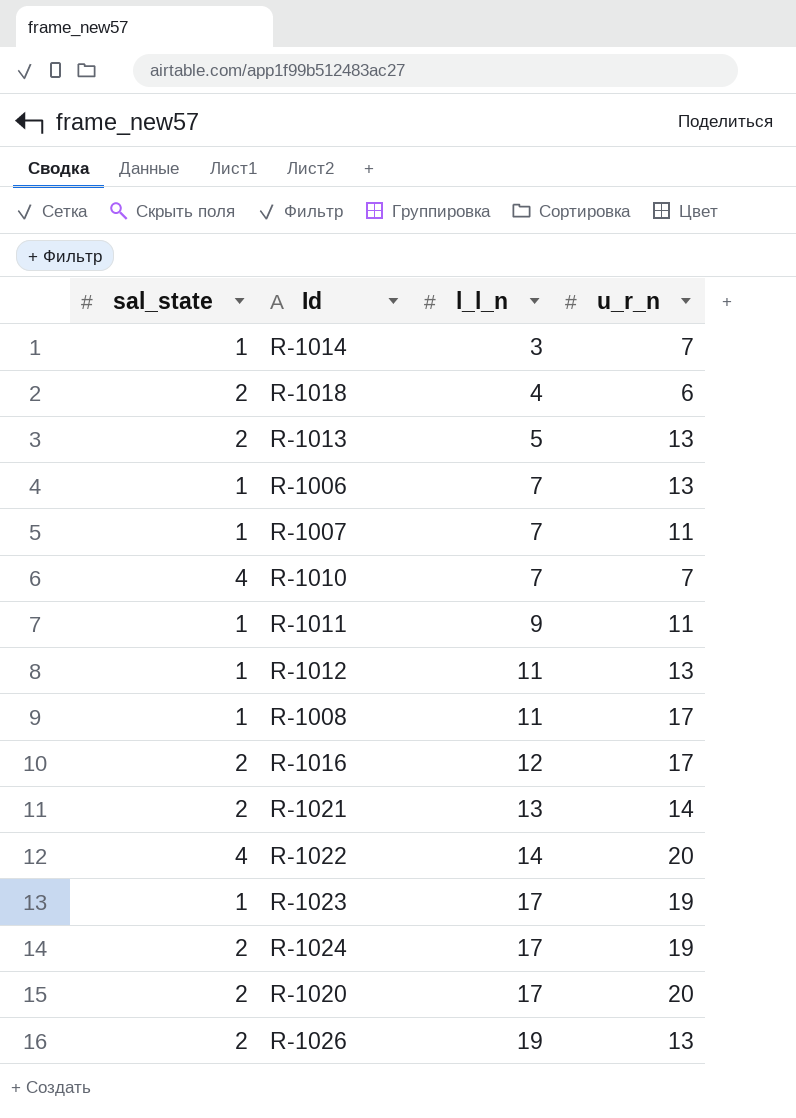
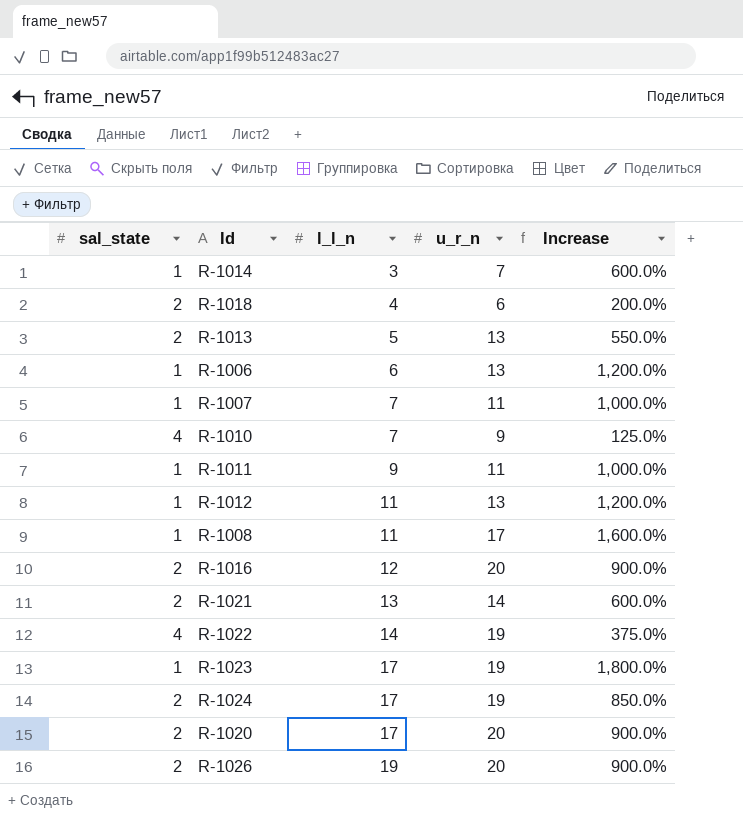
column Increase | formula: none -> ([u_r_n] - [sal_state]) / [sal_state]
R-1006 | l_l_n: 7 -> 6
R-1010 | u_r_n: 7 -> 9
R-1016 | u_r_n: 17 -> 20
R-1022 | u_r_n: 20 -> 19
R-1026 | u_r_n: 13 -> 20

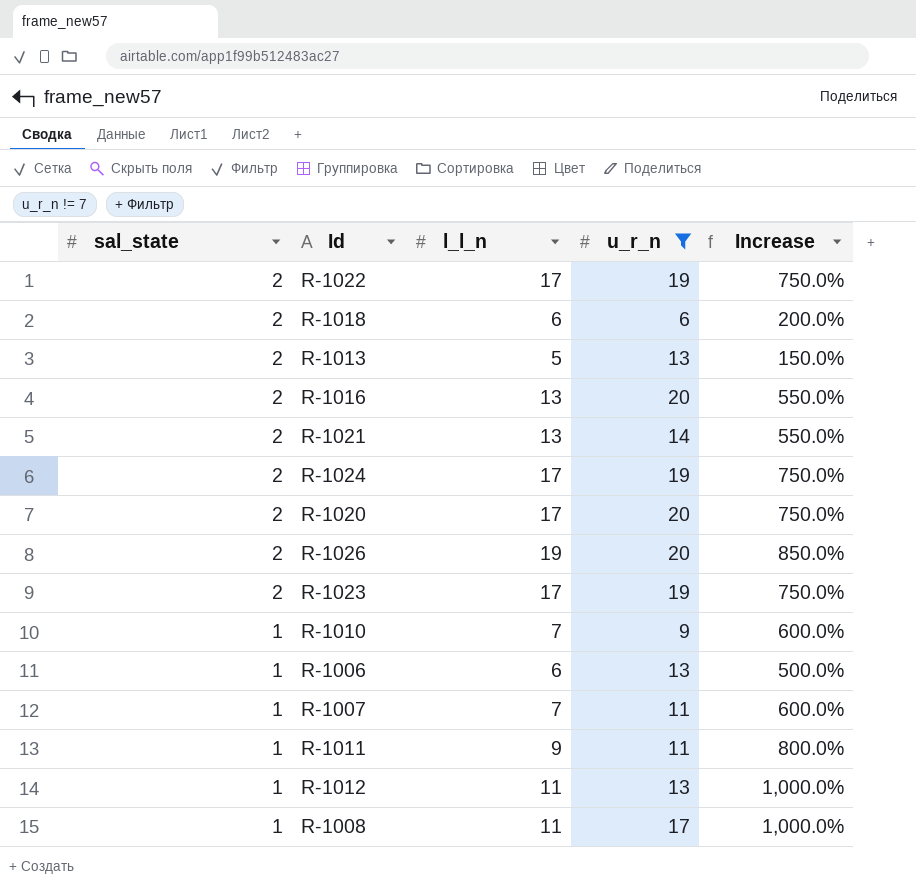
filter: none -> u_r_n != 7
row order: l_l_n ascending -> sal_state descending
column Increase | formula: ([u_r_n] - [sal_state]) / [sal_state] -> ([l_l_n] - [sal_state]) / [sal_state]
R-1022 | sal_state: 4 -> 2
R-1022 | l_l_n: 14 -> 17
R-1018 | l_l_n: 4 -> 6
R-1016 | l_l_n: 12 -> 13
R-1023 | sal_state: 1 -> 2
R-1010 | sal_state: 4 -> 1

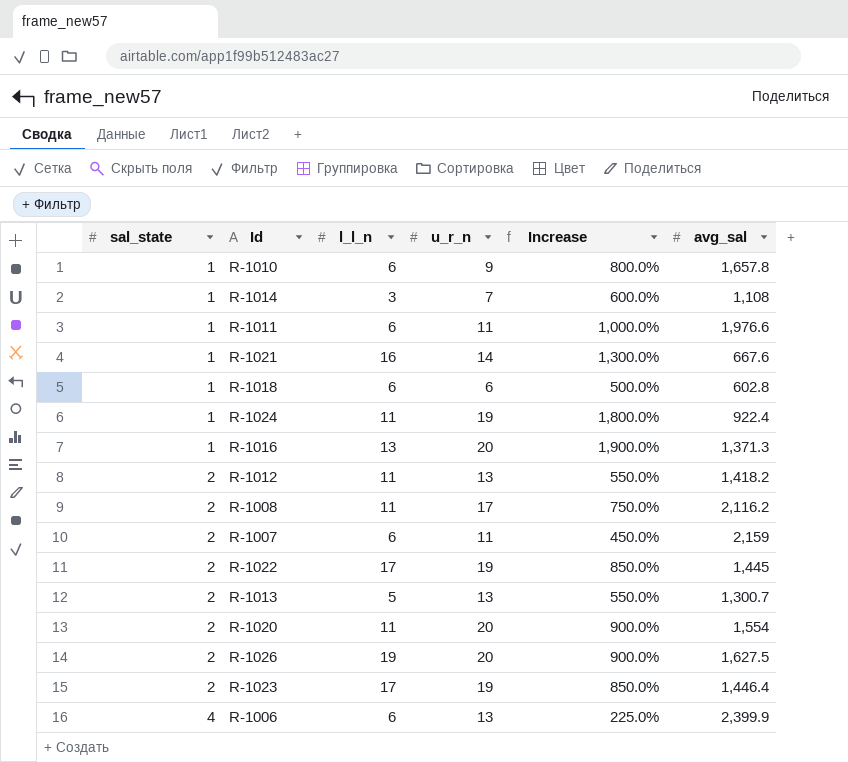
filter: u_r_n != 7 -> none
row order: sal_state descending -> sal_state ascending
column Increase | formula: ([l_l_n] - [sal_state]) / [sal_state] -> ([u_r_n] - [sal_state]) / [sal_state]
column avg_sal | position: none -> 6
R-1010 | l_l_n: 7 -> 6
R-1011 | l_l_n: 9 -> 6
R-1021 | sal_state: 2 -> 1
R-1021 | l_l_n: 13 -> 16
R-1018 | sal_state: 2 -> 1
R-1024 | sal_state: 2 -> 1
R-1024 | l_l_n: 17 -> 11
R-1016 | sal_state: 2 -> 1
R-1012 | sal_state: 1 -> 2
R-1008 | sal_state: 1 -> 2
R-1007 | sal_state: 1 -> 2
R-1007 | l_l_n: 7 -> 6
R-1020 | l_l_n: 17 -> 11
R-1006 | sal_state: 1 -> 4

